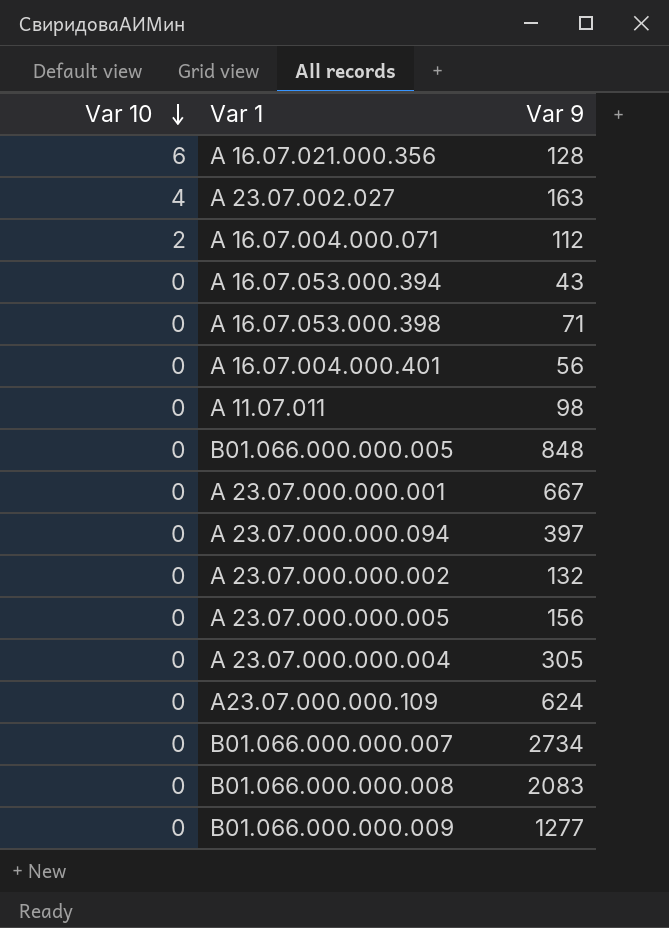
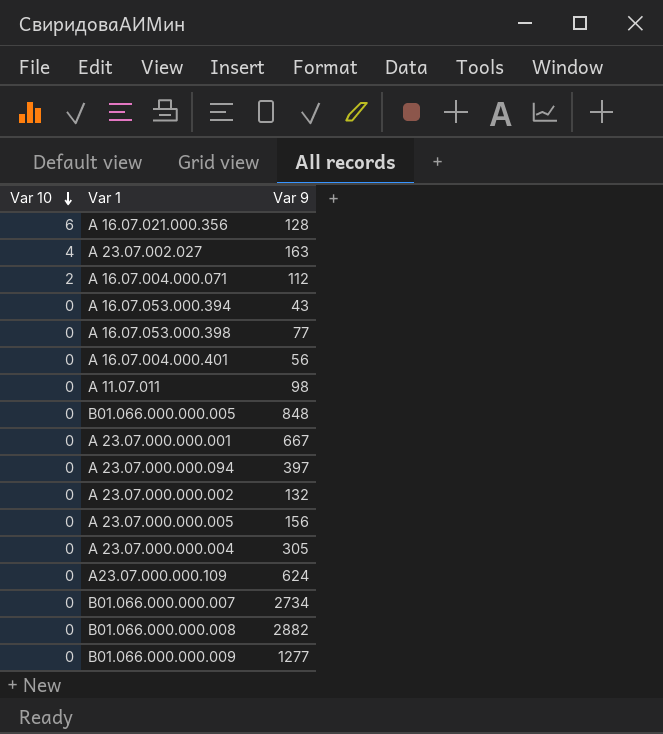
А 16.07.053.000.398 | Var 9: 71 -> 77
В01.066.000.000.008 | Var 9: 2083 -> 2882

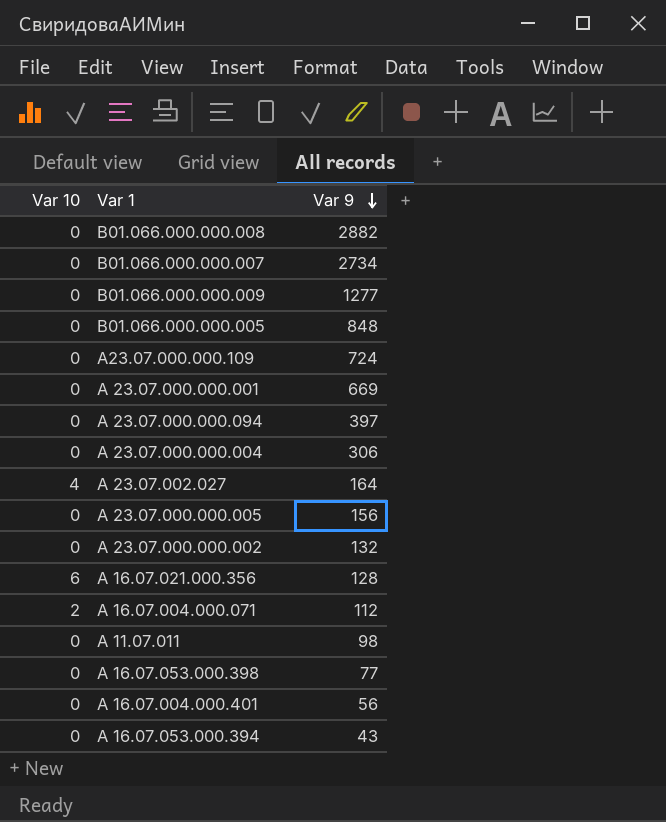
row order: Var 10 descending -> Var 9 descending
А23.07.000.000.109 | Var 9: 624 -> 724
А 23.07.000.000.001 | Var 9: 667 -> 669
А 23.07.000.000.004 | Var 9: 305 -> 306
А 23.07.002.027 | Var 9: 163 -> 164

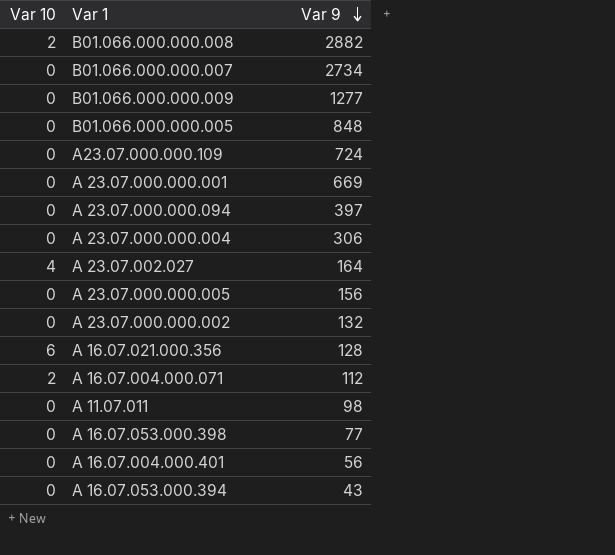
В01.066.000.000.008 | Var 10: 0 -> 2

